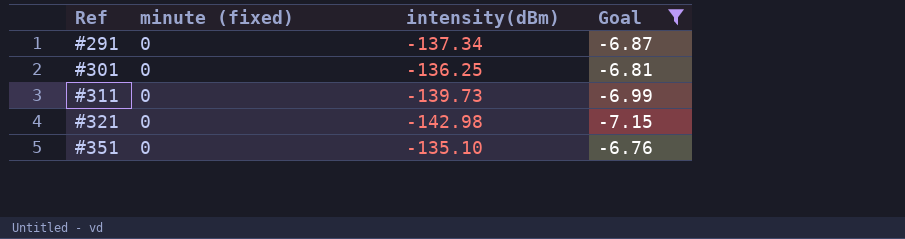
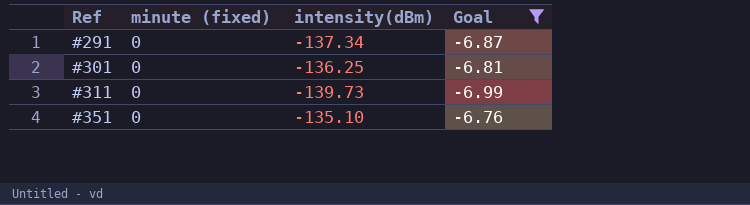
row #321: 0 | -142.98 | -7.15 -> none

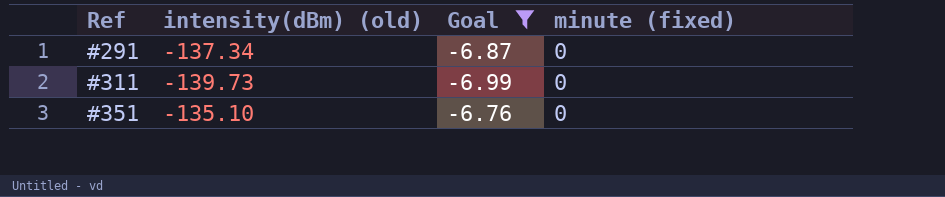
column name: intensity(dBm) -> intensity(dBm) (old)
column minute (fixed) | position: 2 -> 4
row #301: 0 | -136.25 | -6.81 -> none

